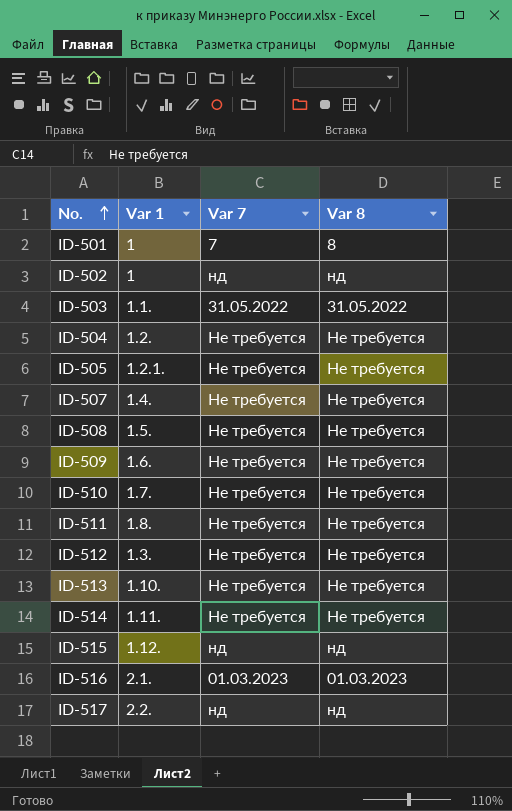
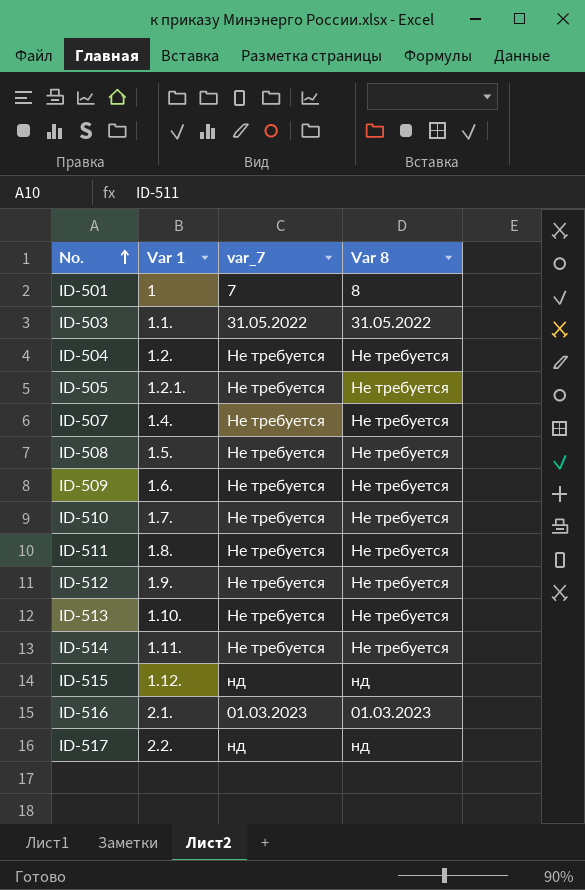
column name: Var 7 -> var_7
row ID-502: 1 | нд | нд -> none
ID-512 | Var 1: 1.3. -> 1.9.

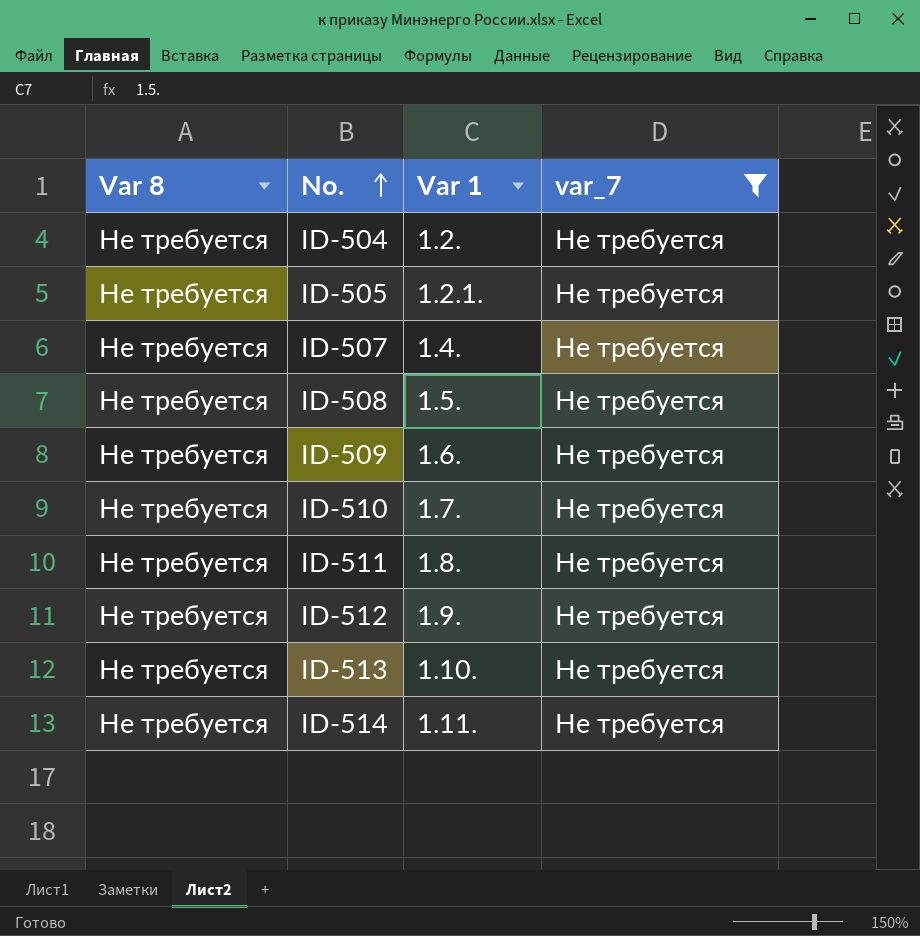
filter: none -> var_7 = Не требуется
column Var 8 | position: 4 -> 1

